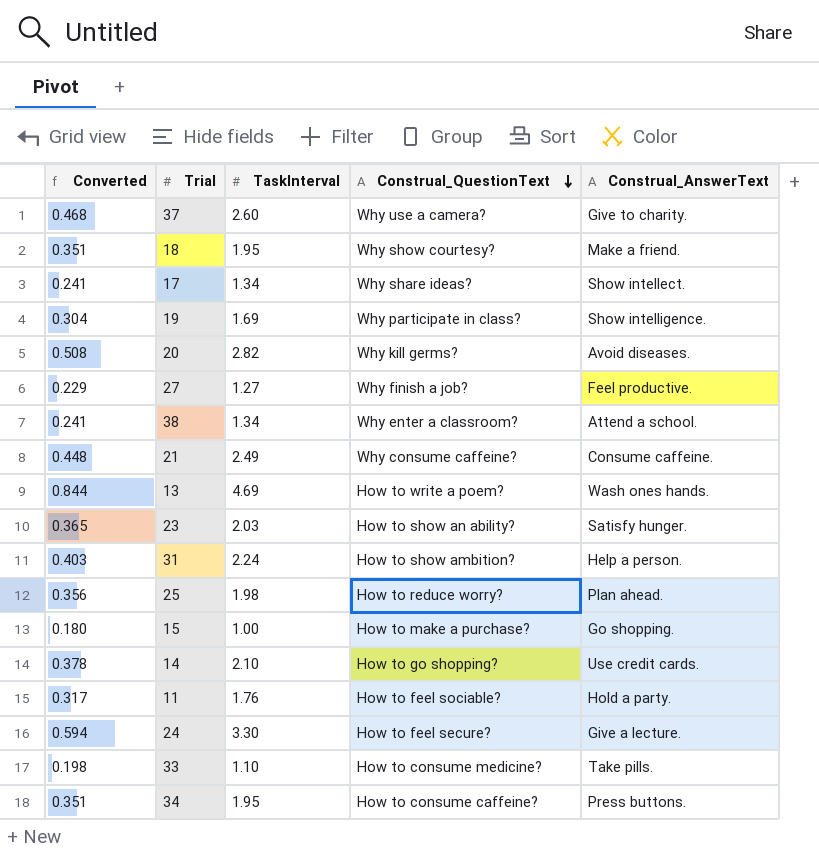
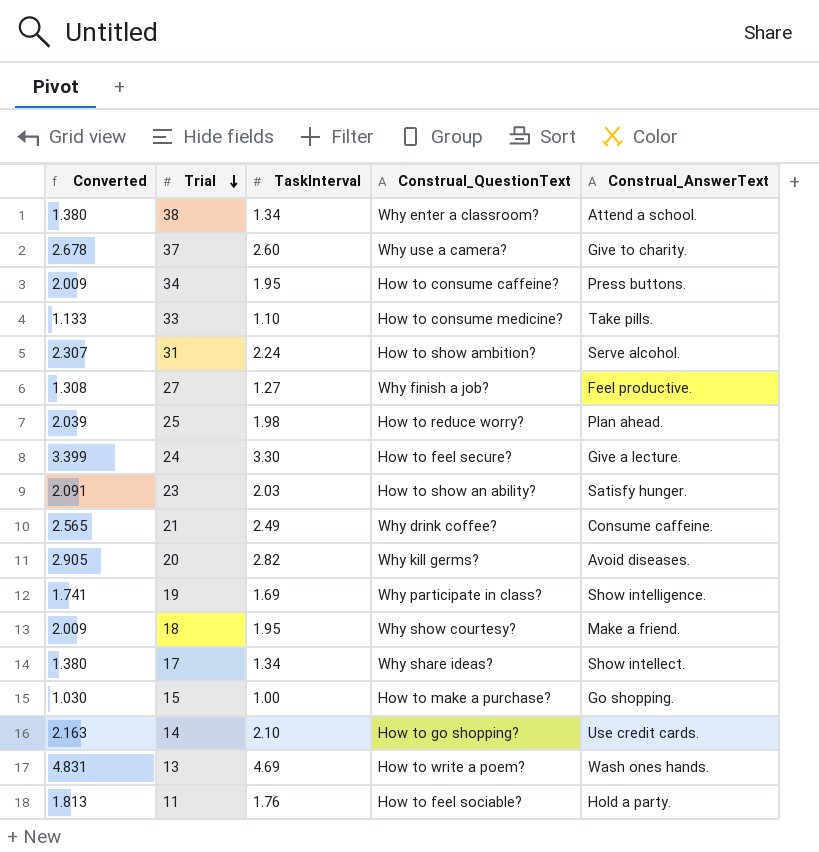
row order: Construal_QuestionText descending -> Trial descending
column Converted | formula: [TaskInterval] * 0.18 -> [TaskInterval] * 1.03
31 | Construal_AnswerText: Help a person. -> Serve alcohol.
21 | Construal_QuestionText: Why consume caffeine? -> Why drink coffee?

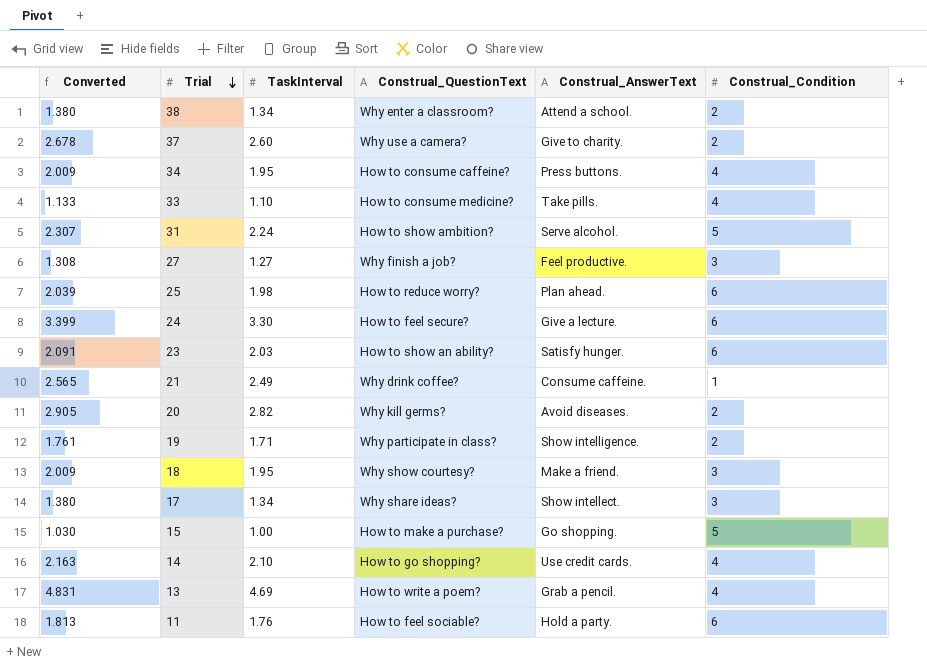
column Construal_Condition | position: none -> 6
19 | Converted: 1.741 -> 1.761
19 | TaskInterval: 1.69 -> 1.71
13 | Construal_AnswerText: Wash ones hands. -> Grab a pencil.

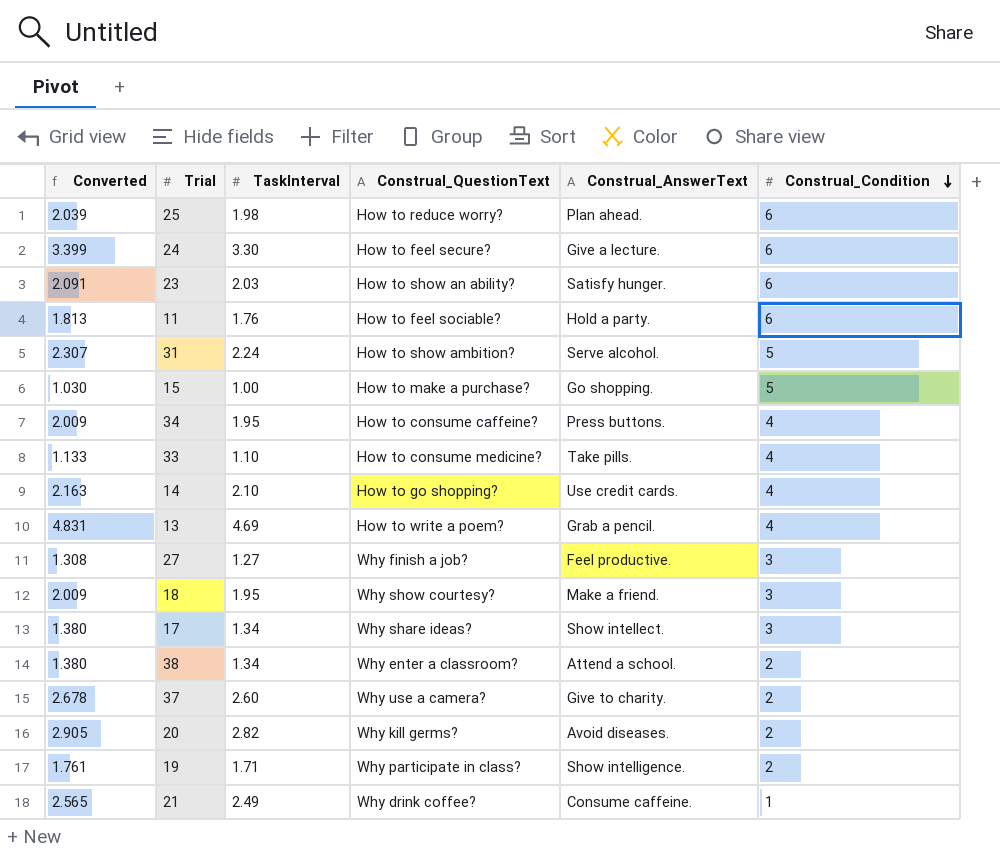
row order: Trial descending -> Construal_Condition descending

